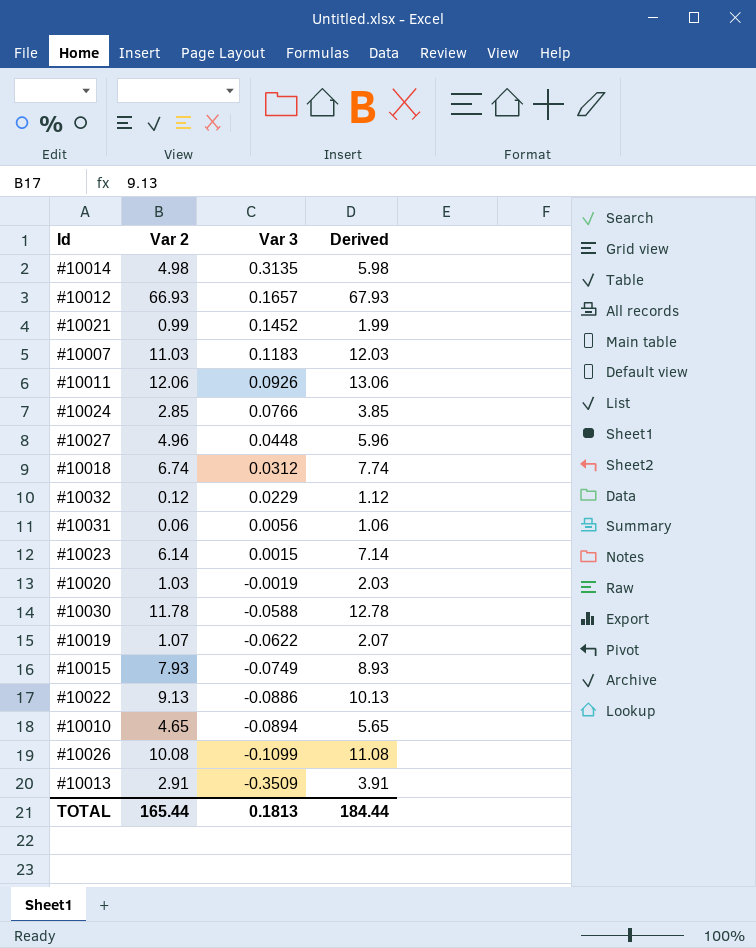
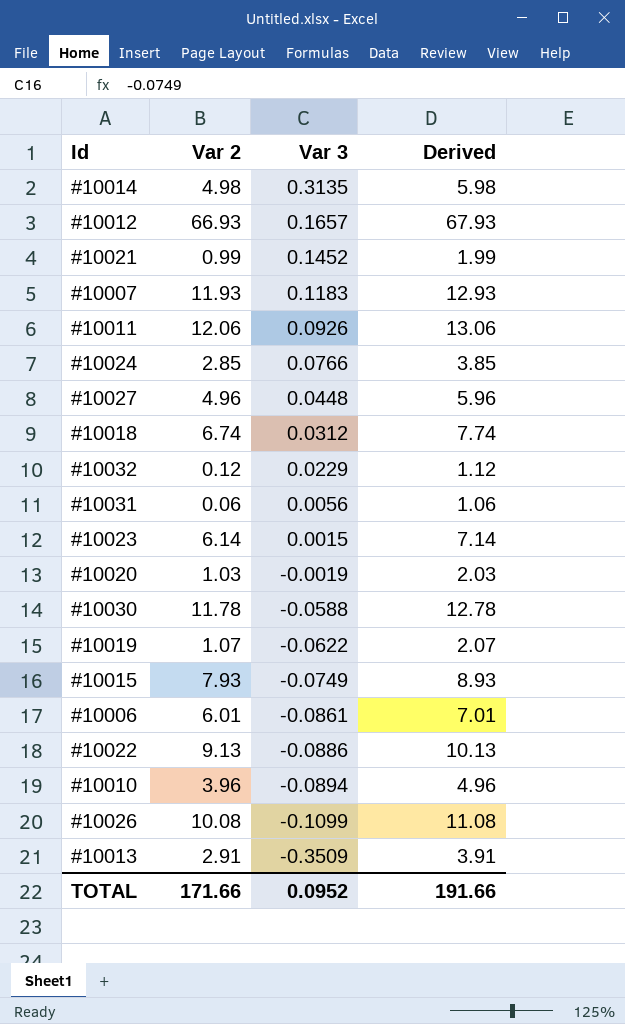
#10007 | Var 2: 11.03 -> 11.93
#10007 | Derived: 12.03 -> 12.93
row #10006: none -> 6.01 | -0.0861 | 7.01
#10010 | Var 2: 4.65 -> 3.96
#10010 | Derived: 5.65 -> 4.96
TOTAL | Var 2: 165.44 -> 171.66
TOTAL | Var 3: 0.1813 -> 0.0952
TOTAL | Derived: 184.44 -> 191.66

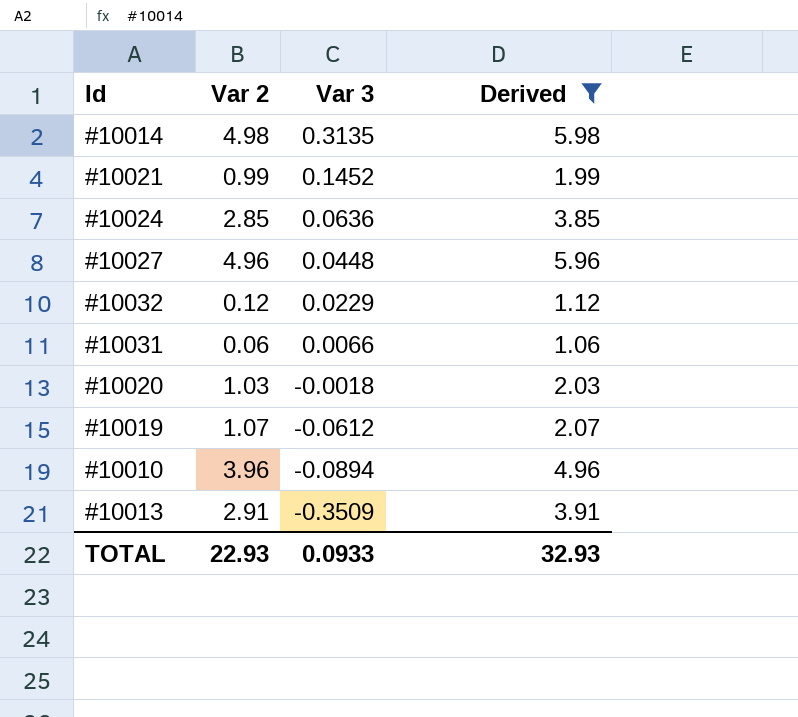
filter: none -> Derived <= 5.98
#10024 | Var 3: 0.0766 -> 0.0636
#10031 | Var 3: 0.0056 -> 0.0066
#10020 | Var 3: -0.0019 -> -0.0018
#10019 | Var 3: -0.0622 -> -0.0612
TOTAL | Var 2: 171.66 -> 22.93
TOTAL | Var 3: 0.0952 -> 0.0933
TOTAL | Derived: 191.66 -> 32.93

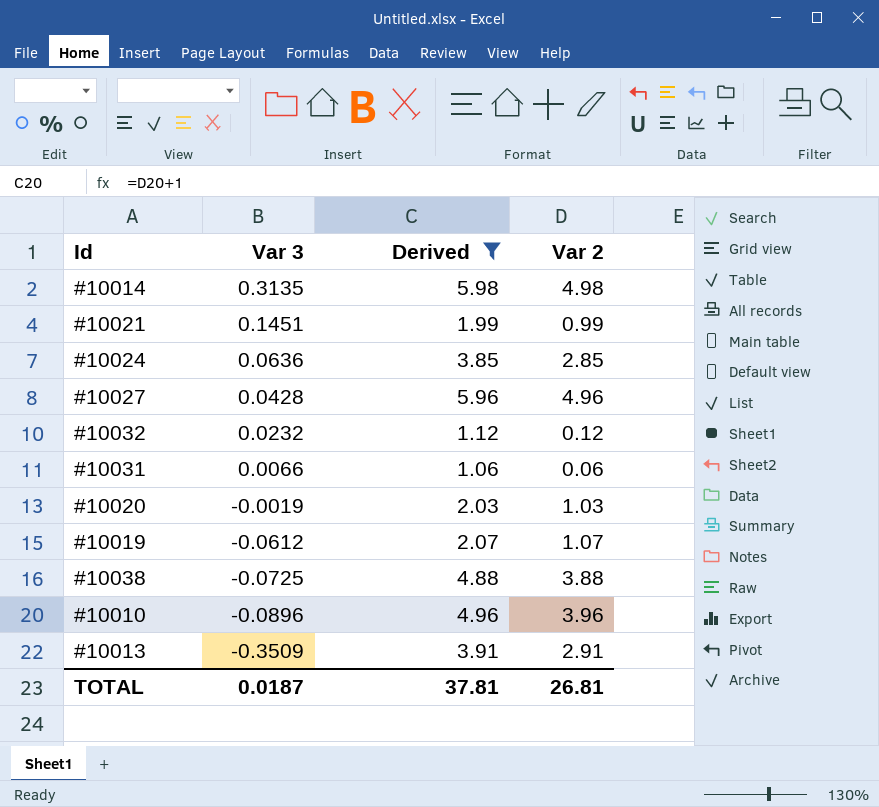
column Var 2 | position: 2 -> 4
#10021 | Var 3: 0.1452 -> 0.1451
#10027 | Var 3: 0.0448 -> 0.0428
#10032 | Var 3: 0.0229 -> 0.0232
#10020 | Var 3: -0.0018 -> -0.0019
row #10038: none -> -0.0725 | 4.88 | 3.88
#10010 | Var 3: -0.0894 -> -0.0896
TOTAL | Var 3: 0.0933 -> 0.0187
TOTAL | Derived: 32.93 -> 37.81
TOTAL | Var 2: 22.93 -> 26.81

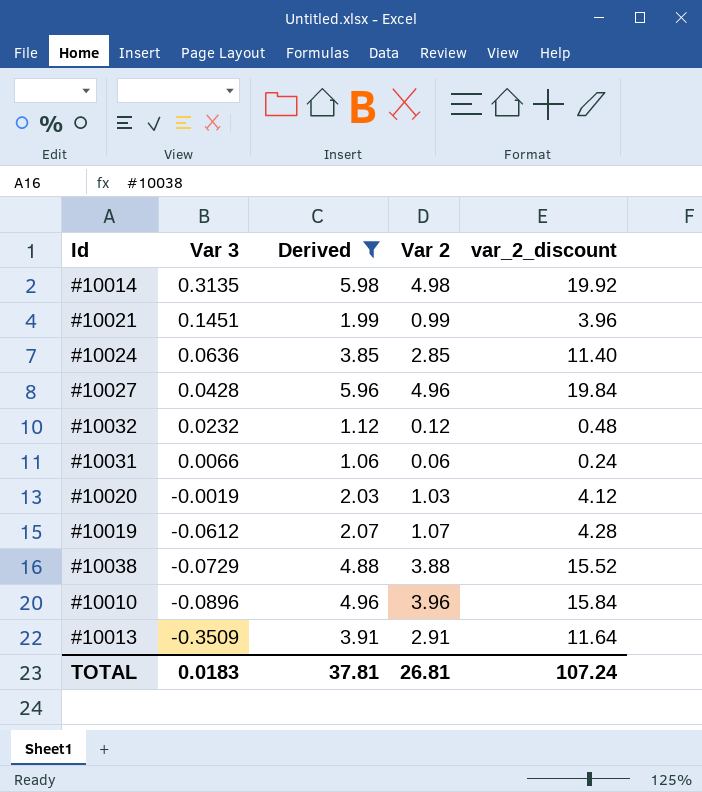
column var_2_discount | formula: none -> [Var 2] * 4
#10038 | Var 3: -0.0725 -> -0.0729
TOTAL | Var 3: 0.0187 -> 0.0183

